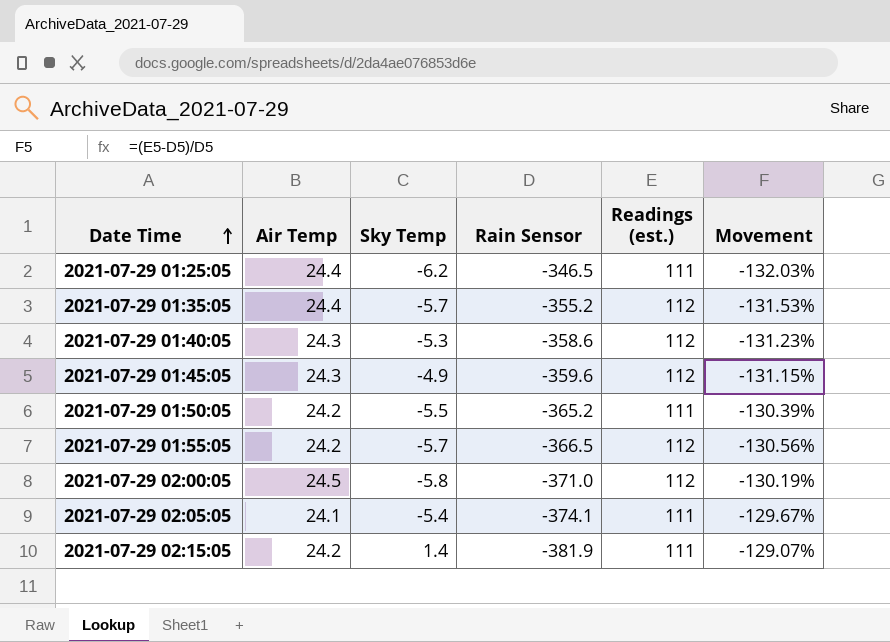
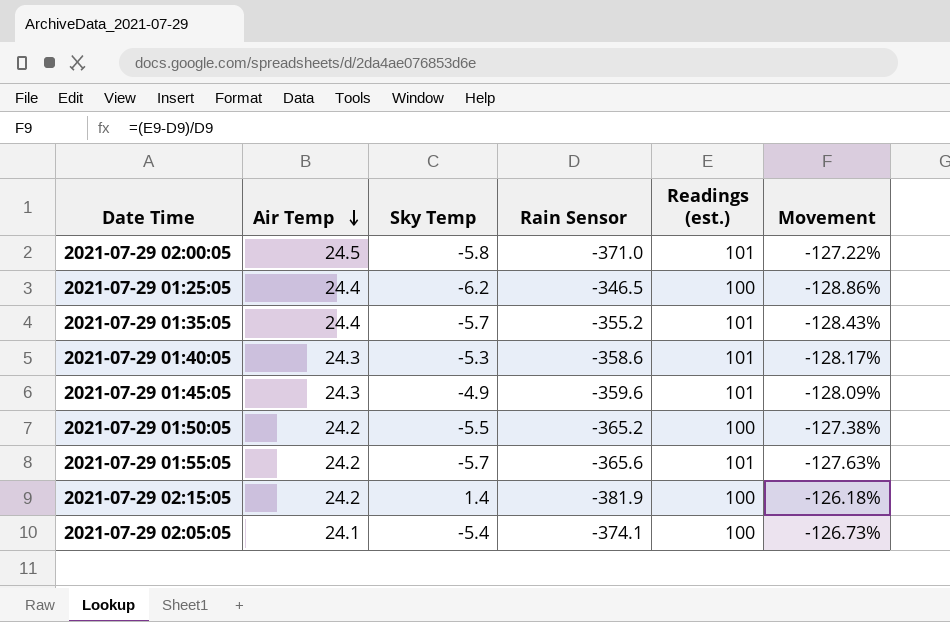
row order: Date Time ascending -> Air Temp descending
2021-07-29 02:00:05 | Readings (est.): 112 -> 101
2021-07-29 02:00:05 | Movement: -130.19% -> -127.22%
2021-07-29 01:25:05 | Readings (est.): 111 -> 100
2021-07-29 01:25:05 | Movement: -132.03% -> -128.86%
2021-07-29 01:35:05 | Readings (est.): 112 -> 101
2021-07-29 01:35:05 | Movement: -131.53% -> -128.43%
2021-07-29 01:40:05 | Readings (est.): 112 -> 101
2021-07-29 01:40:05 | Movement: -131.23% -> -128.17%
2021-07-29 01:45:05 | Readings (est.): 112 -> 101
2021-07-29 01:45:05 | Movement: -131.15% -> -128.09%
2021-07-29 01:50:05 | Readings (est.): 111 -> 100
2021-07-29 01:50:05 | Movement: -130.39% -> -127.38%
2021-07-29 01:55:05 | Rain Sensor: -366.5 -> -365.6
2021-07-29 01:55:05 | Readings (est.): 112 -> 101
2021-07-29 01:55:05 | Movement: -130.56% -> -127.63%
2021-07-29 02:15:05 | Readings (est.): 111 -> 100
2021-07-29 02:15:05 | Movement: -129.07% -> -126.18%
2021-07-29 02:05:05 | Readings (est.): 111 -> 100
2021-07-29 02:05:05 | Movement: -129.67% -> -126.73%

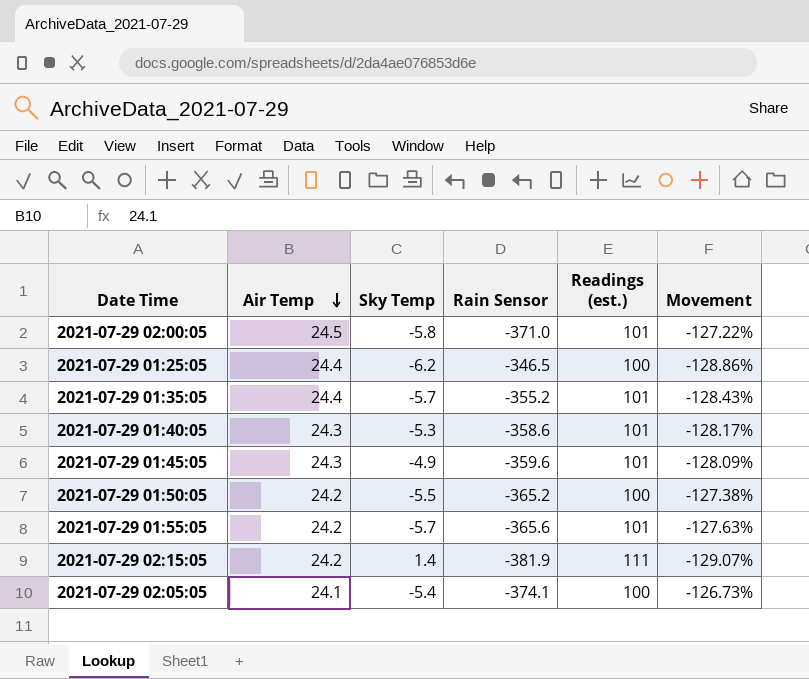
2021-07-29 02:15:05 | Readings (est.): 100 -> 111
2021-07-29 02:15:05 | Movement: -126.18% -> -129.07%

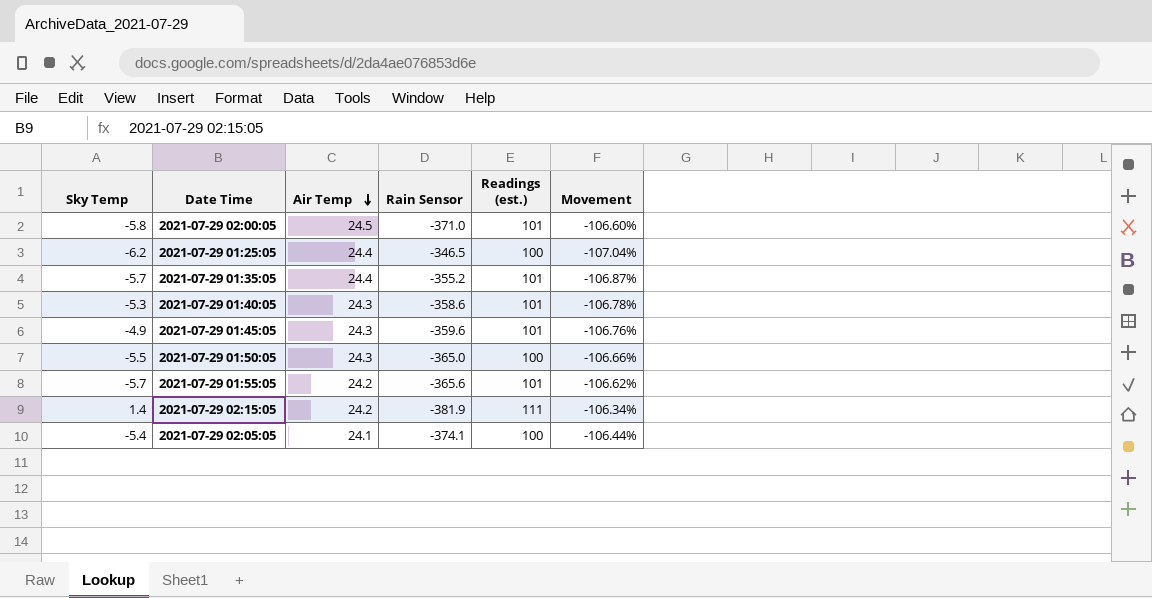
column Sky Temp | position: 3 -> 1
column Movement | formula: ([Readings (est.)] - [Rain Sensor]) / [Rain Sensor] -> ([Air Temp] - [Rain Sensor]) / [Rain Sensor]
2021-07-29 01:50:05 | Air Temp: 24.2 -> 24.3
2021-07-29 01:50:05 | Rain Sensor: -365.2 -> -365.0

